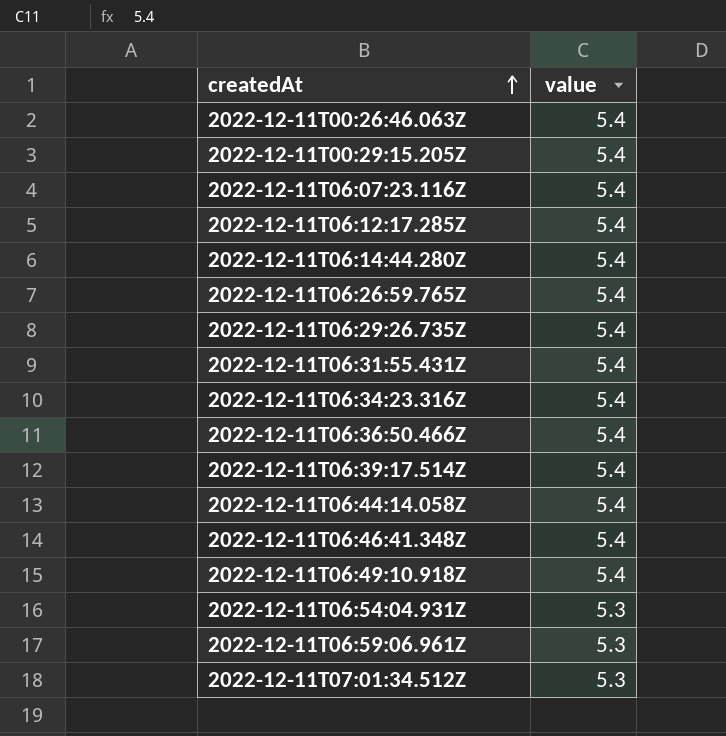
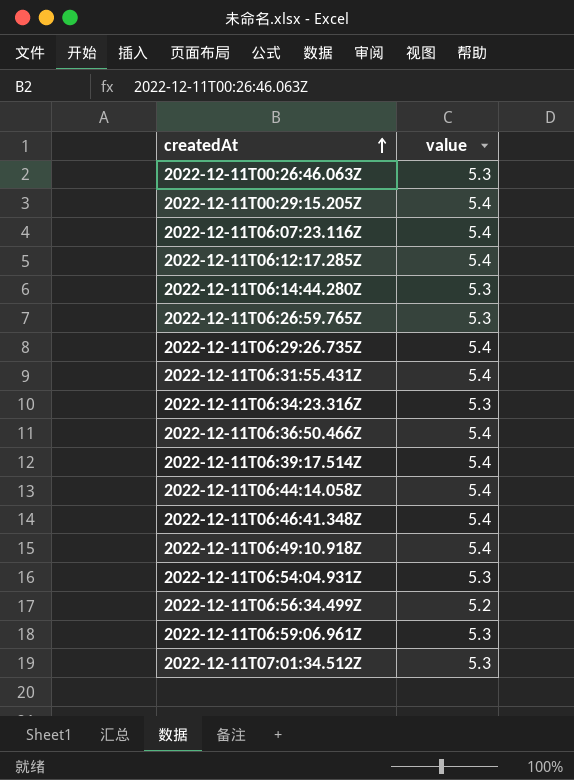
2022-12-11T00:26:46.063Z | value: 5.4 -> 5.3
2022-12-11T06:14:44.280Z | value: 5.4 -> 5.3
2022-12-11T06:26:59.765Z | value: 5.4 -> 5.3
2022-12-11T06:34:23.316Z | value: 5.4 -> 5.3
row 2022-12-11T06:56:34.499Z: none -> 5.2

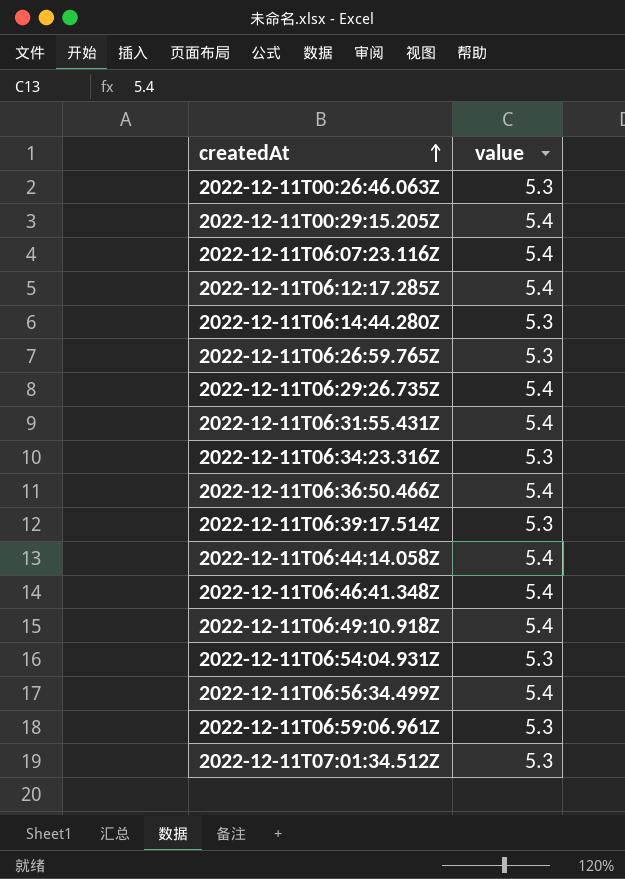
2022-12-11T06:39:17.514Z | value: 5.4 -> 5.3
2022-12-11T06:56:34.499Z | value: 5.2 -> 5.4

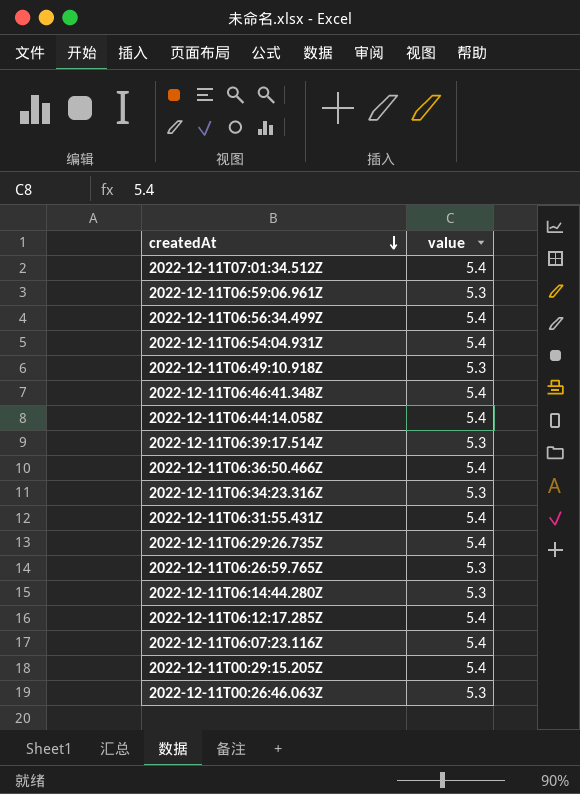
row order: createdAt ascending -> createdAt descending
2022-12-11T07:01:34.512Z | value: 5.3 -> 5.4
2022-12-11T06:54:04.931Z | value: 5.3 -> 5.4
2022-12-11T06:49:10.918Z | value: 5.4 -> 5.3

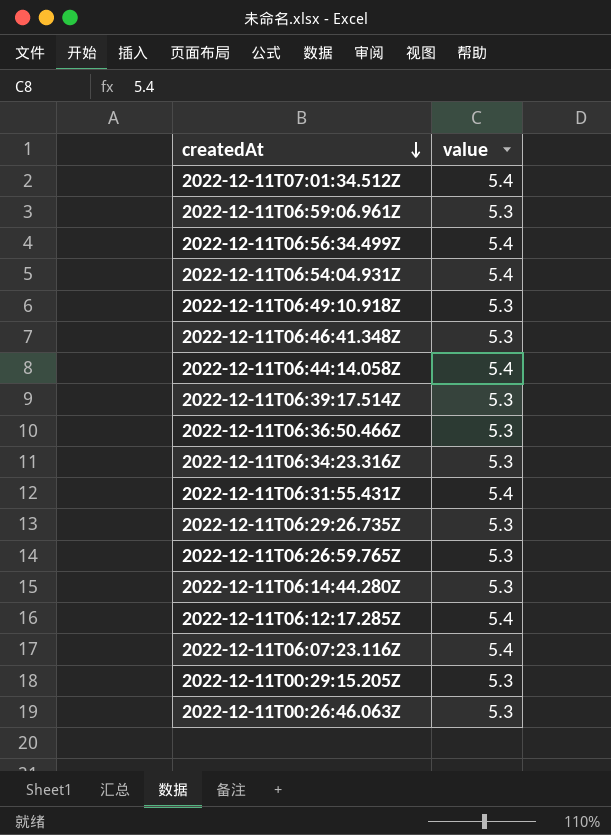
2022-12-11T06:46:41.348Z | value: 5.4 -> 5.3
2022-12-11T06:36:50.466Z | value: 5.4 -> 5.3
2022-12-11T06:29:26.735Z | value: 5.4 -> 5.3
2022-12-11T00:29:15.205Z | value: 5.4 -> 5.3

